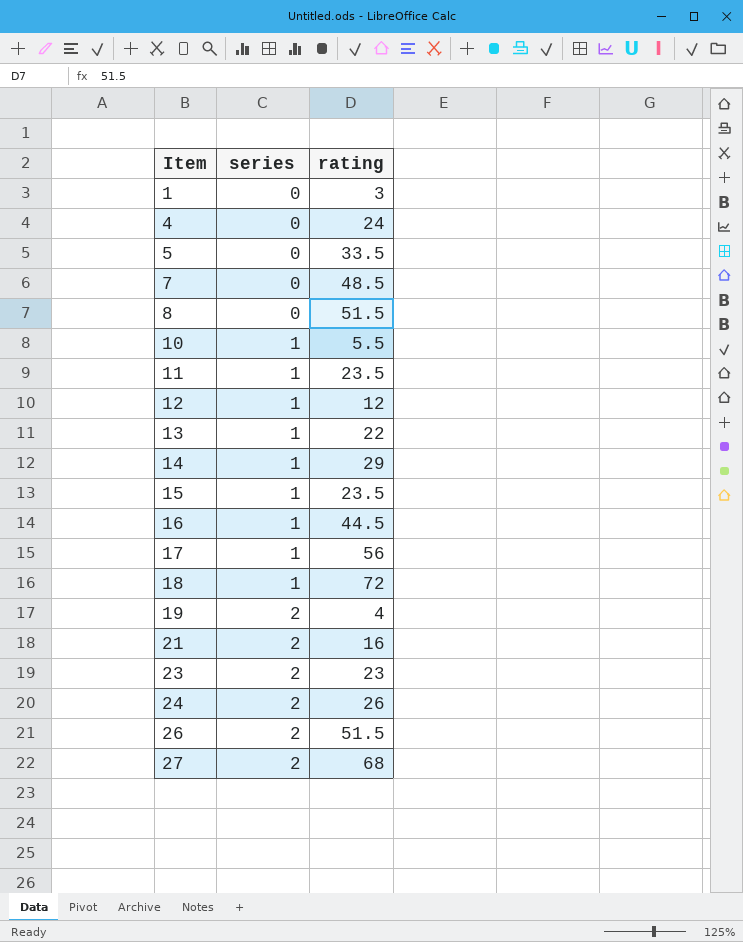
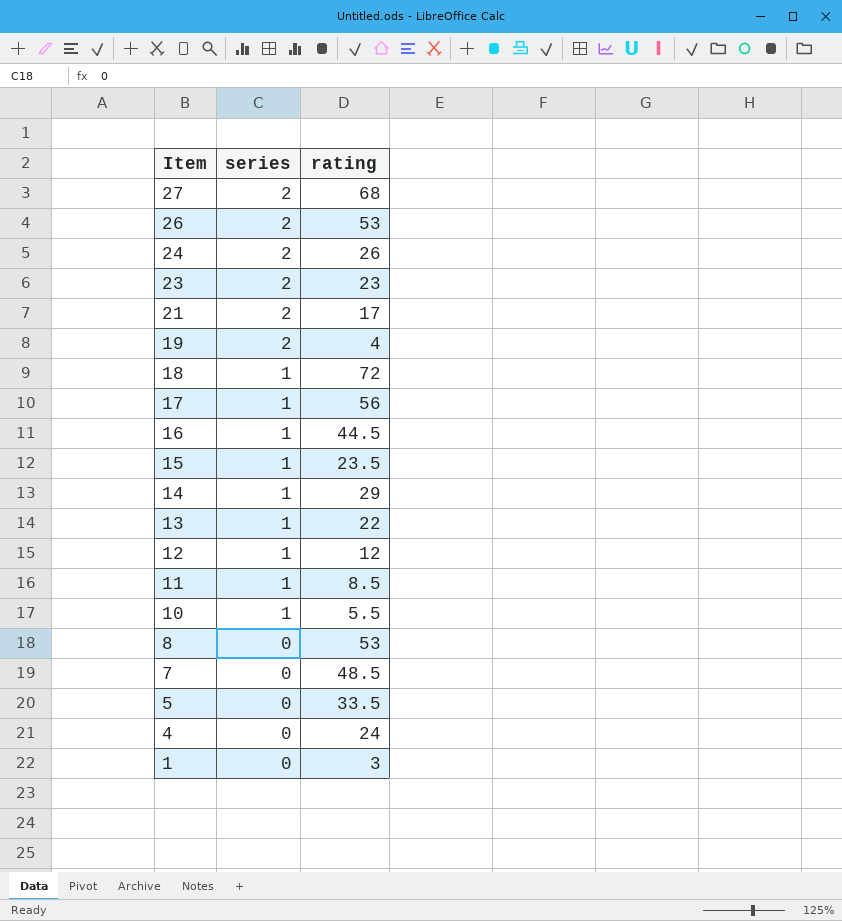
row order: Item ascending -> Item descending
26 | rating: 51.5 -> 53
21 | rating: 16 -> 17
11 | rating: 23.5 -> 8.5
8 | rating: 51.5 -> 53

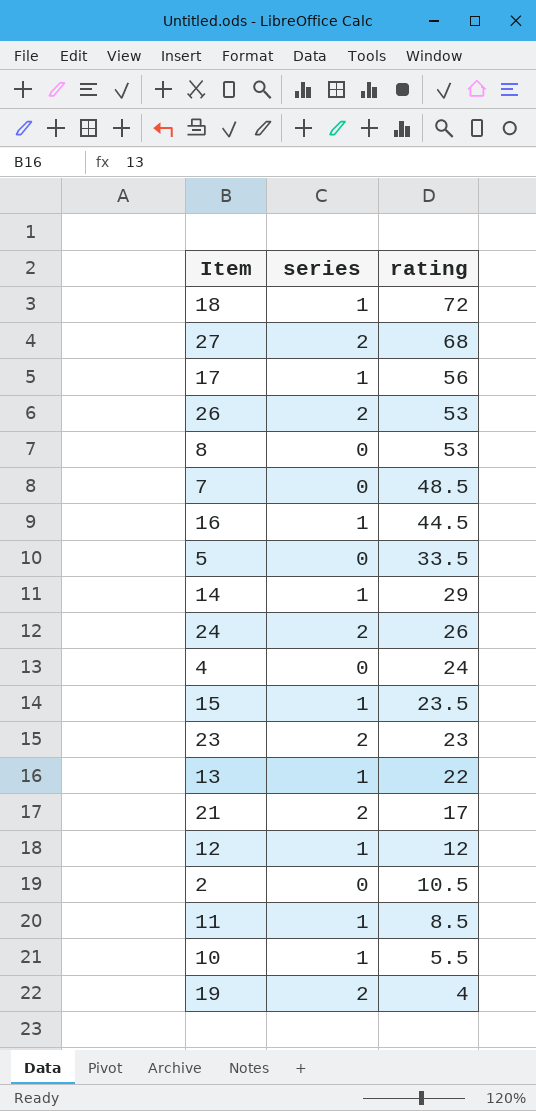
row order: Item descending -> rating descending
row 1: 0 | 3 -> none
row 2: none -> 0 | 10.5

